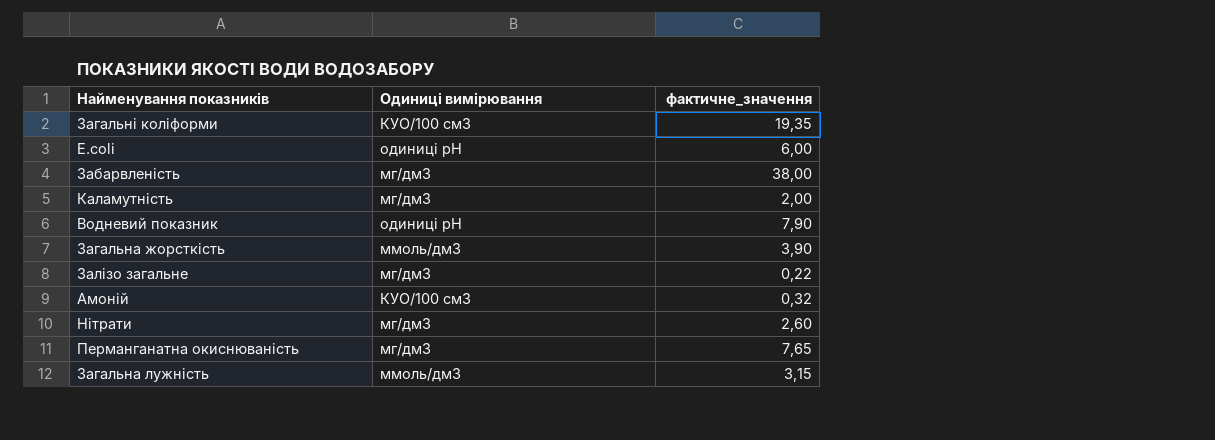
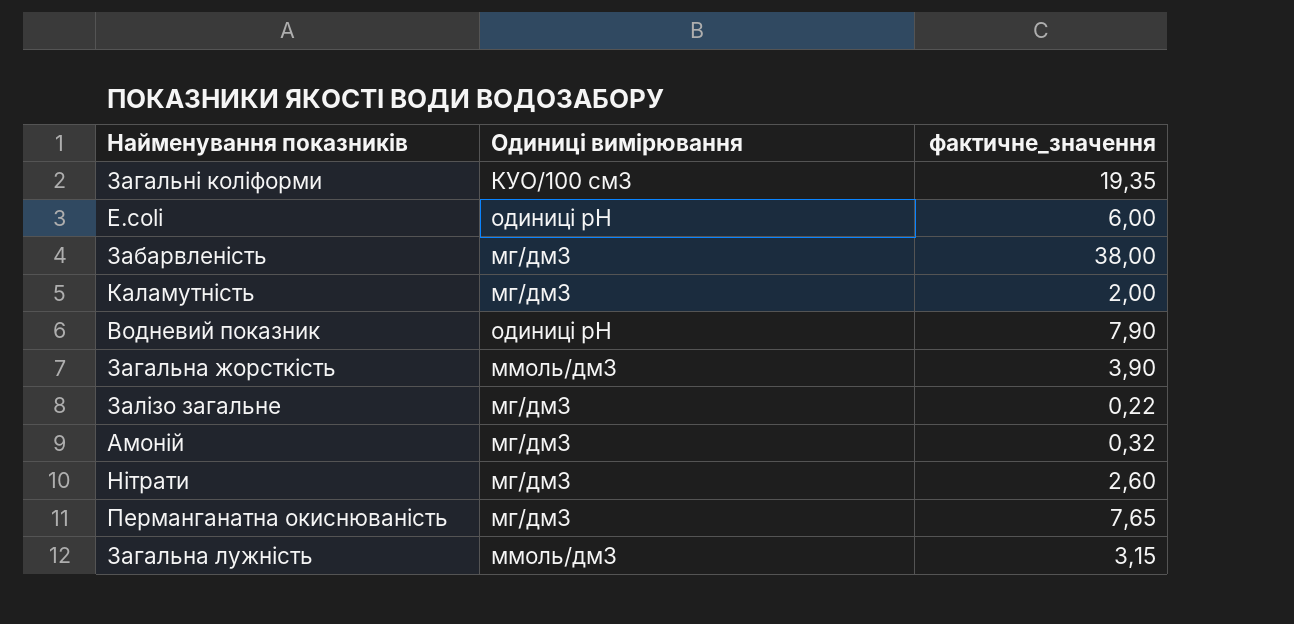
Амоній | Одиниці вимірювання: КУО/100 см3 -> мг/дм3

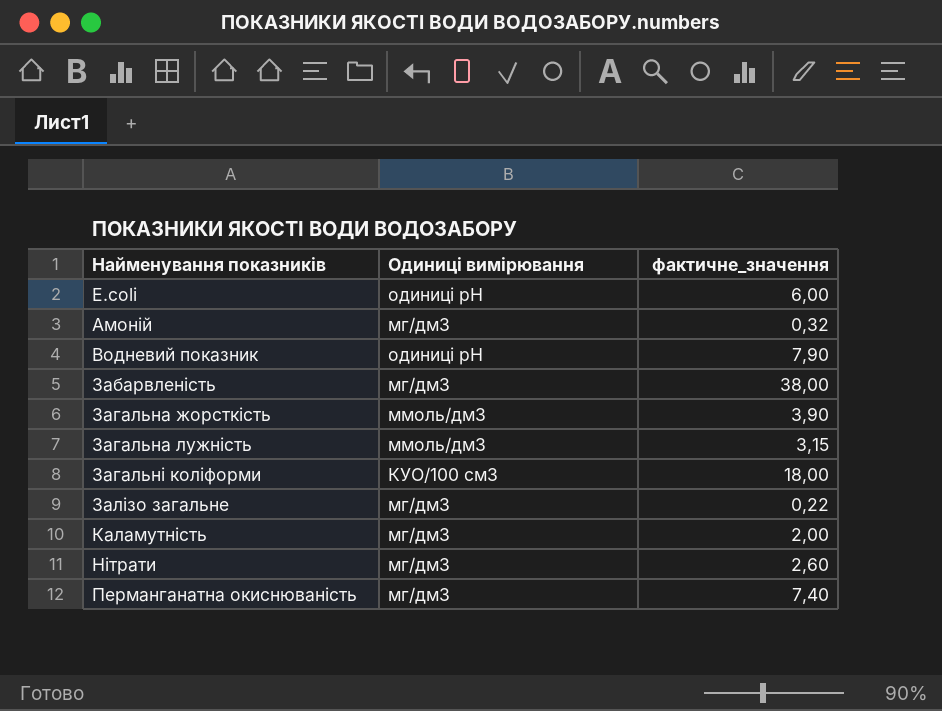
row order: none -> Найменування показників ascending
Загальні коліформи | фактичне_значення: 19,35 -> 18,00
Перманганатна окиснюваність | фактичне_значення: 7,65 -> 7,40

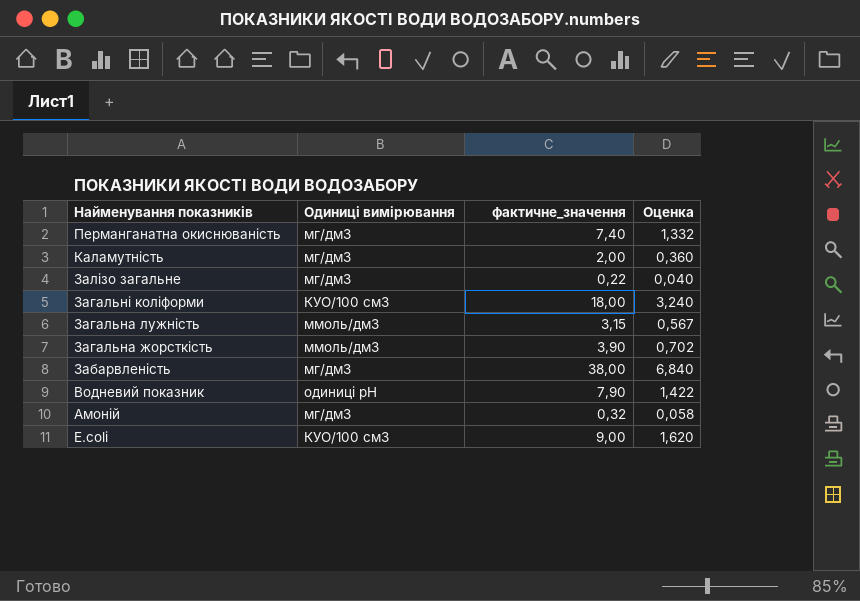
row order: Найменування показників ascending -> Найменування показників descending
column Оценка | formula: none -> [фактичне_значення] * 0,18
row Нітрати: мг/дм3 | 2,60 -> none
E.coli | Одиниці вимірювання: одиниці pH -> КУО/100 см3
E.coli | фактичне_значення: 6,00 -> 9,00

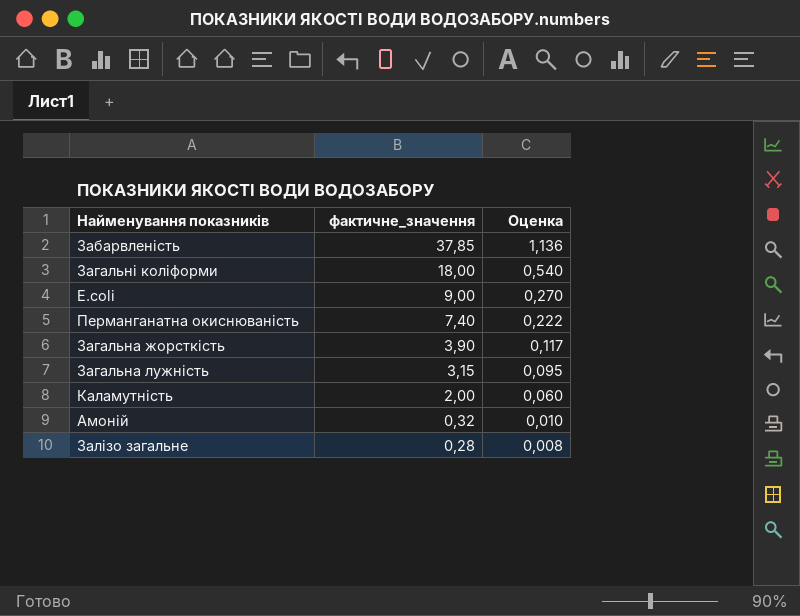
row order: Найменування показників descending -> фактичне_значення descending
column Одиниці вимірювання | position: 2 -> none
column Оценка | formula: [фактичне_значення] * 0,18 -> [фактичне_значення] * 0,03
row Водневий показник: одиниці pH | 7,90 | 1,422 -> none
Забарвленість | фактичне_значення: 38,00 -> 37,85
Залізо загальне | фактичне_значення: 0,22 -> 0,28

